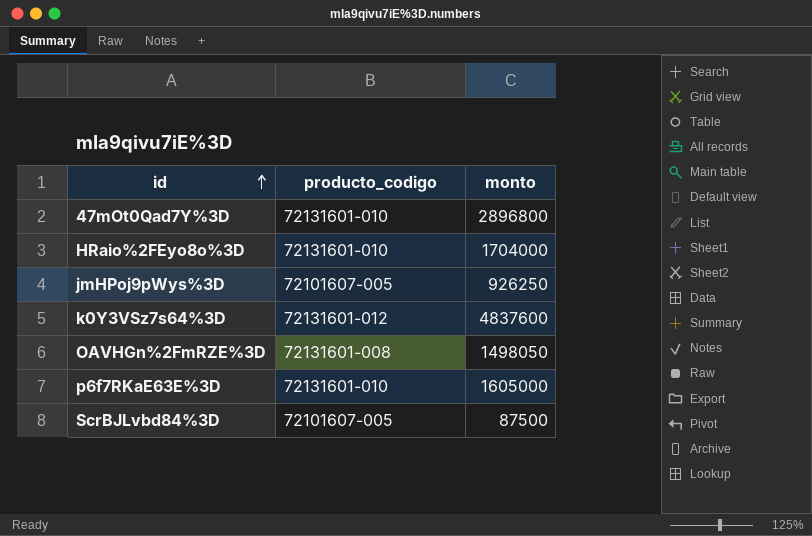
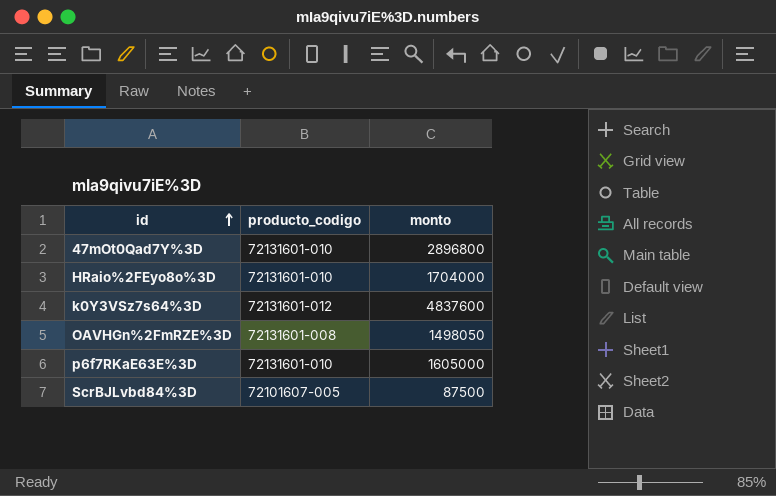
row jmHPoj9pWys%3D: 72101607-005 | 926250 -> none

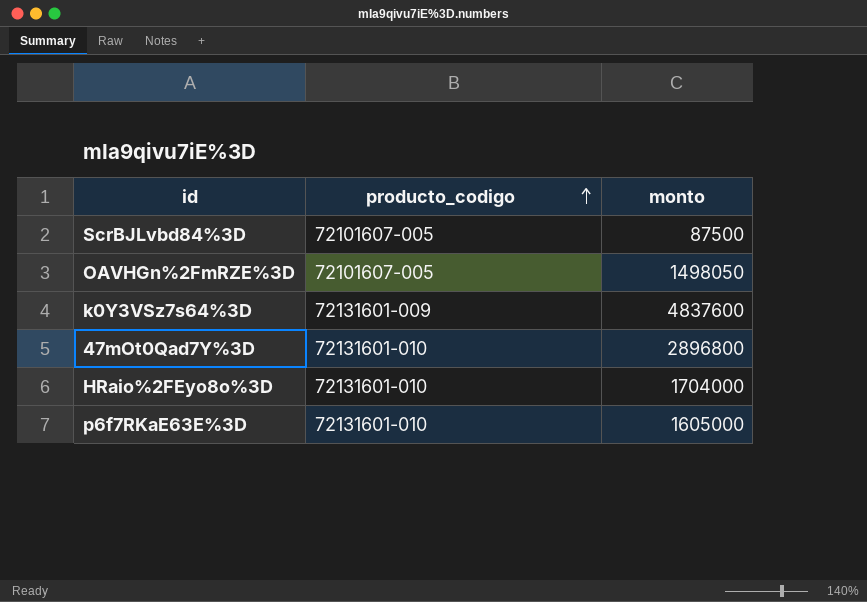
row order: id ascending -> producto_codigo ascending
OAVHGn%2FmRZE%3D | producto_codigo: 72131601-008 -> 72101607-005
k0Y3VSz7s64%3D | producto_codigo: 72131601-012 -> 72131601-009

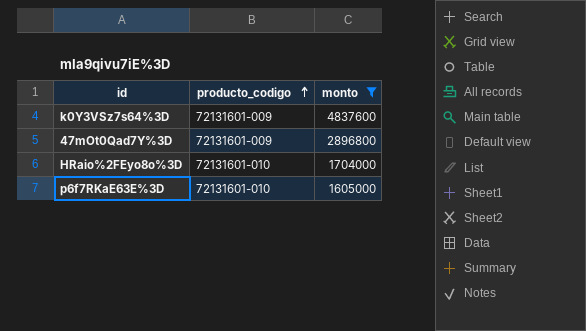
filter: none -> monto >= 1605000
47mOt0Qad7Y%3D | producto_codigo: 72131601-010 -> 72131601-009

